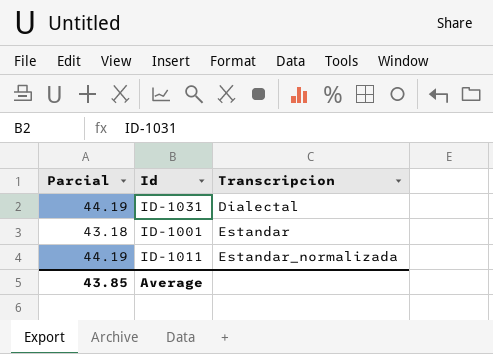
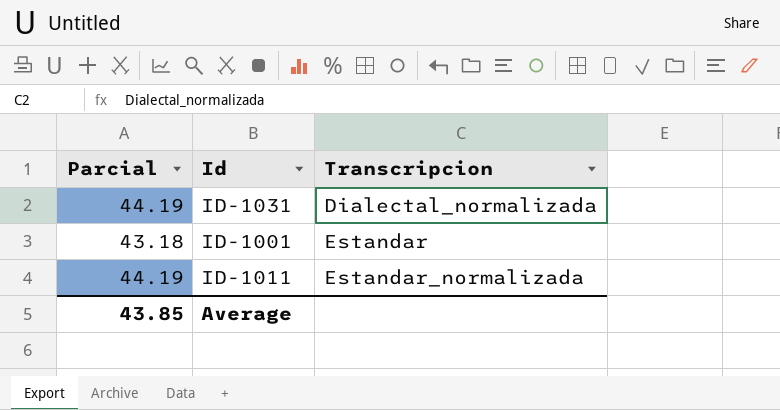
ID-1031 | Transcripcion: Dialectal -> Dialectal_normalizada

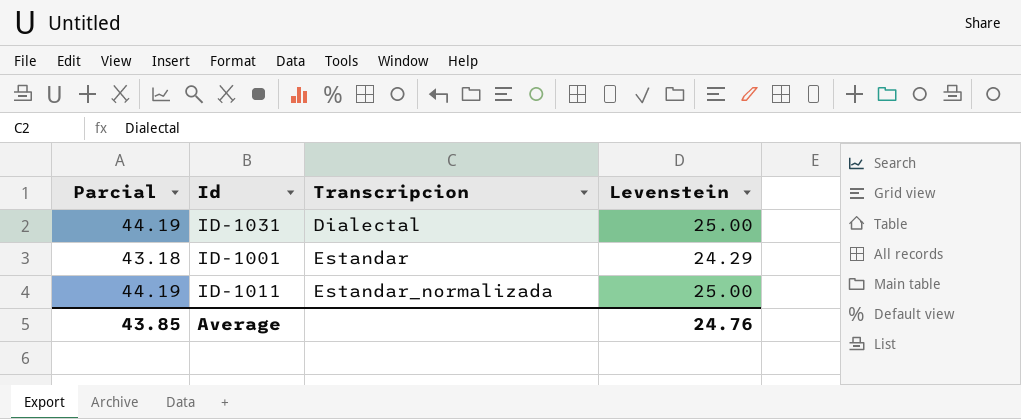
column Levenstein | position: none -> 4
ID-1031 | Transcripcion: Dialectal_normalizada -> Dialectal

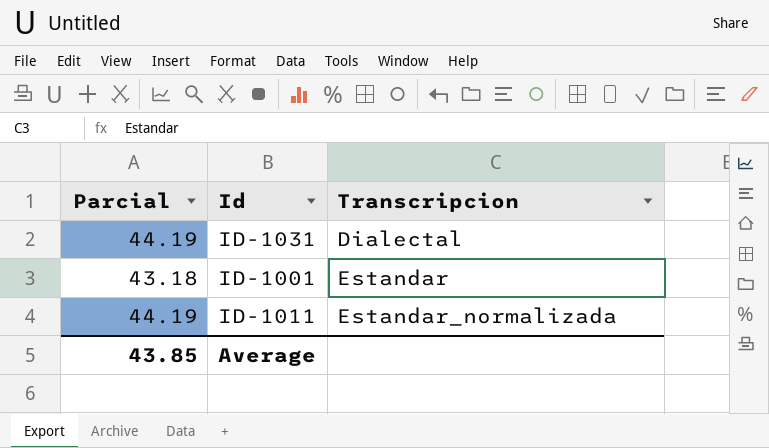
column Levenstein | position: 4 -> none

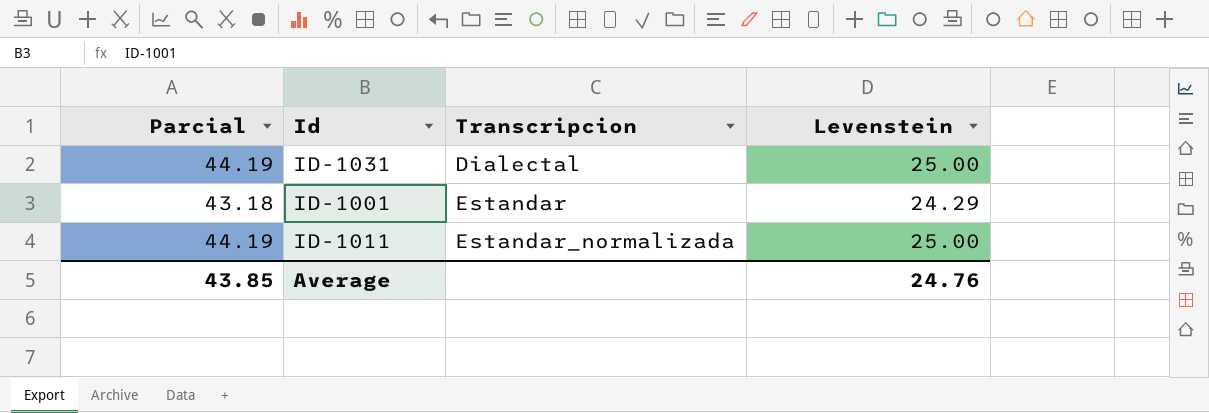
column Levenstein | position: none -> 4

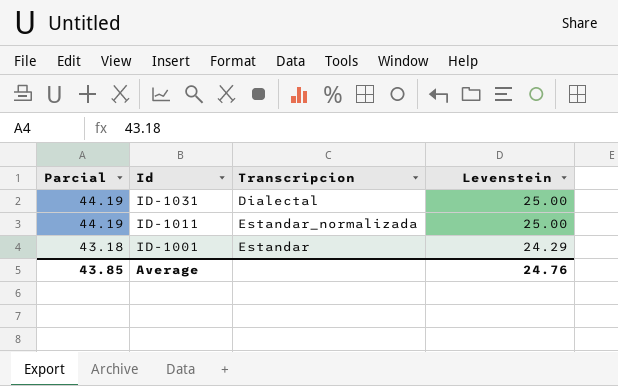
row order: Transcripcion ascending -> Parcial descending

